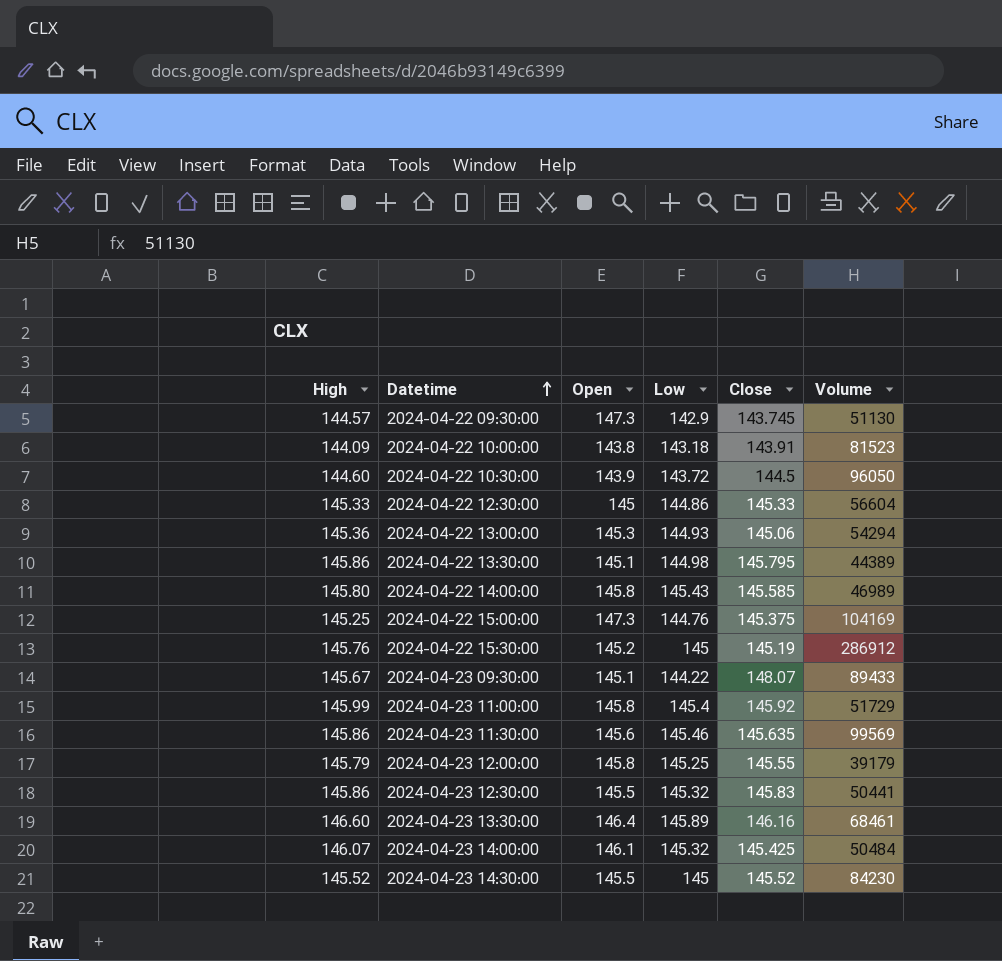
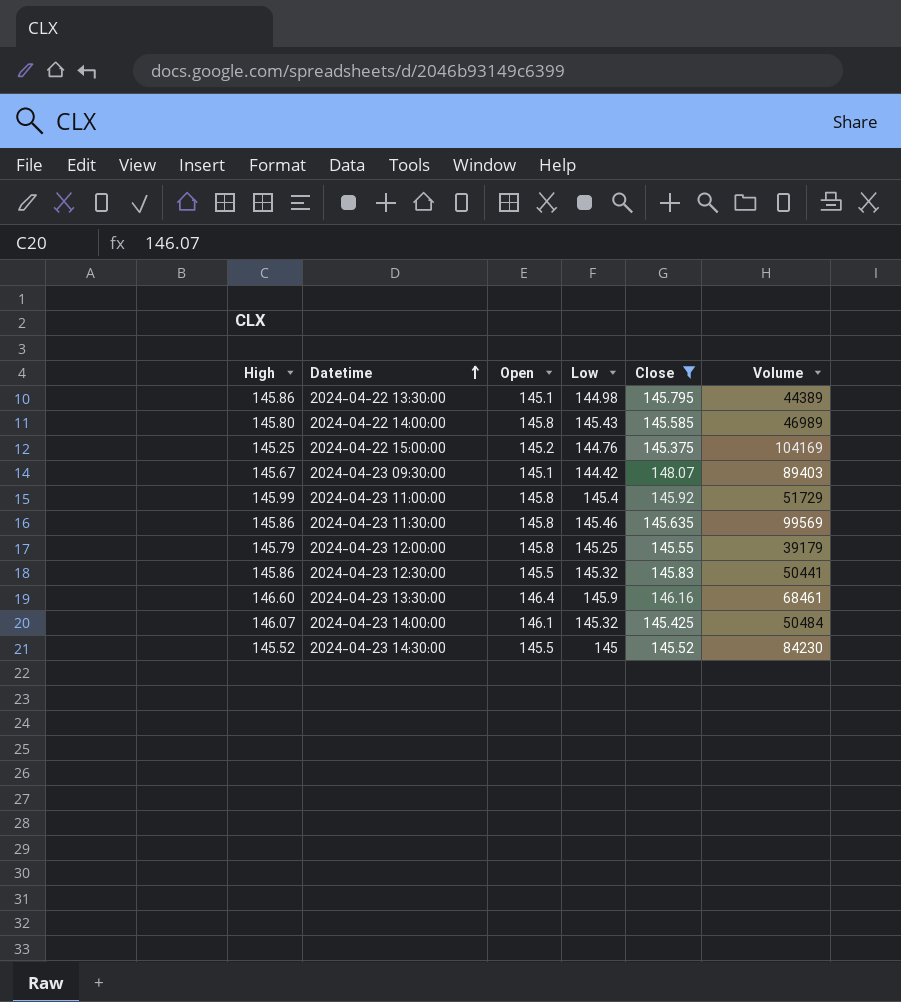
filter: none -> Close >= 145.375
2024-04-22 15:00:00 | Open: 147.3 -> 145.2
2024-04-23 09:30:00 | Low: 144.22 -> 144.42
2024-04-23 09:30:00 | Volume: 89433 -> 89403
2024-04-23 11:30:00 | Open: 145.6 -> 145.8
2024-04-23 13:30:00 | Low: 145.89 -> 145.9

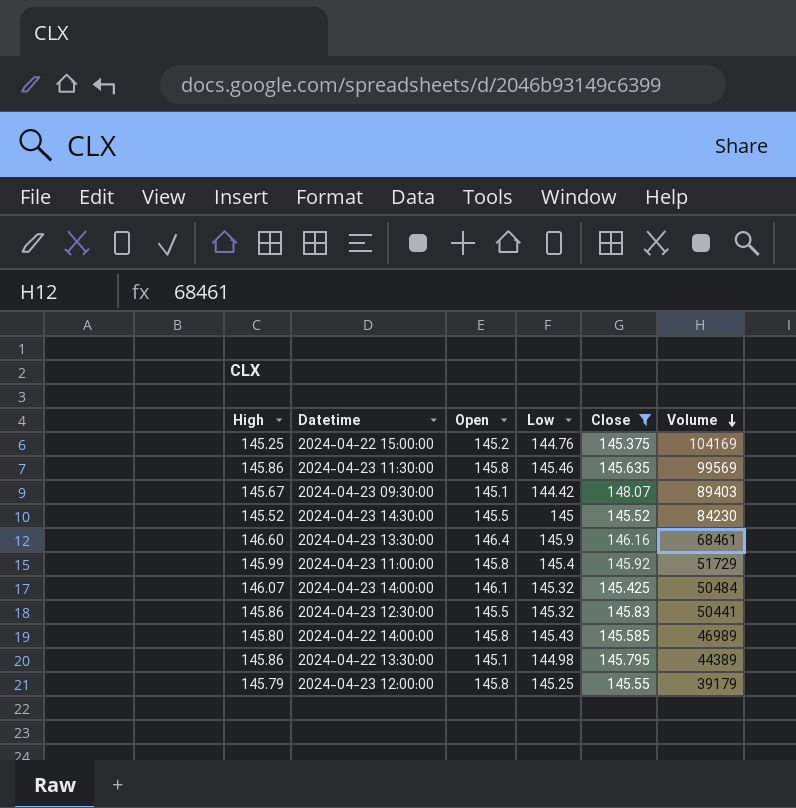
row order: Datetime ascending -> Volume descending

